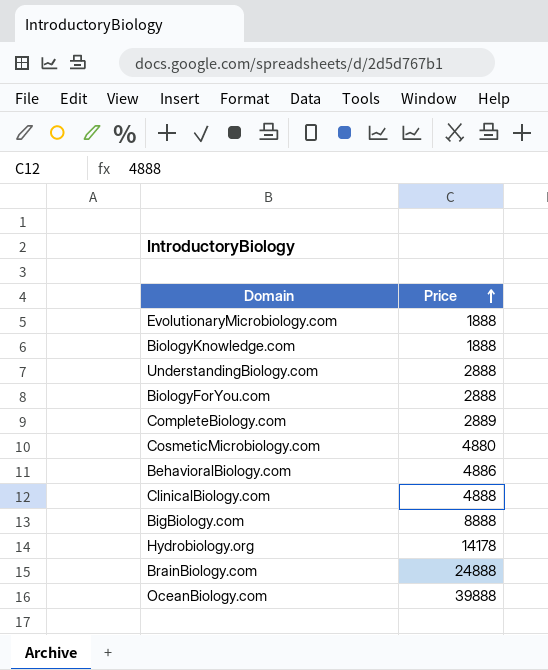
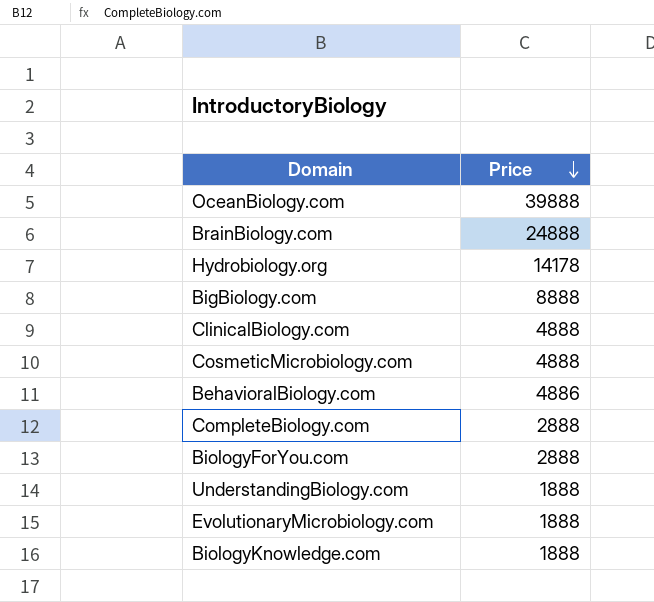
row order: Price ascending -> Price descending
CosmeticMicrobiology.com | Price: 4880 -> 4888
CompleteBiology.com | Price: 2889 -> 2888
UnderstandingBiology.com | Price: 2888 -> 1888

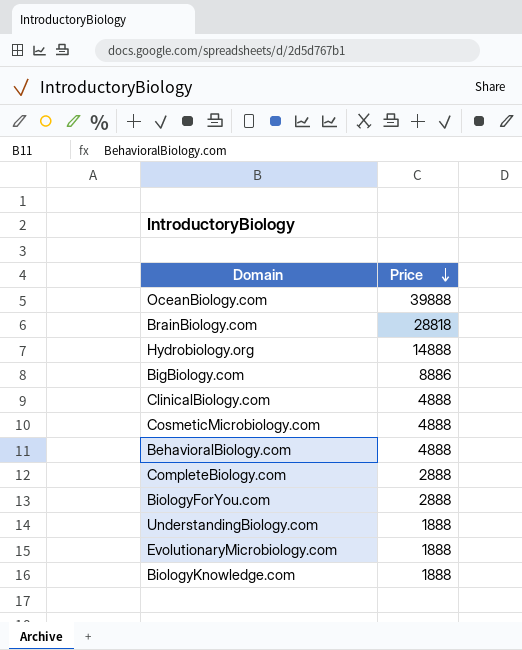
BrainBiology.com | Price: 24888 -> 28818
Hydrobiology.org | Price: 14178 -> 14888
BigBiology.com | Price: 8888 -> 8886
BehavioralBiology.com | Price: 4886 -> 4888

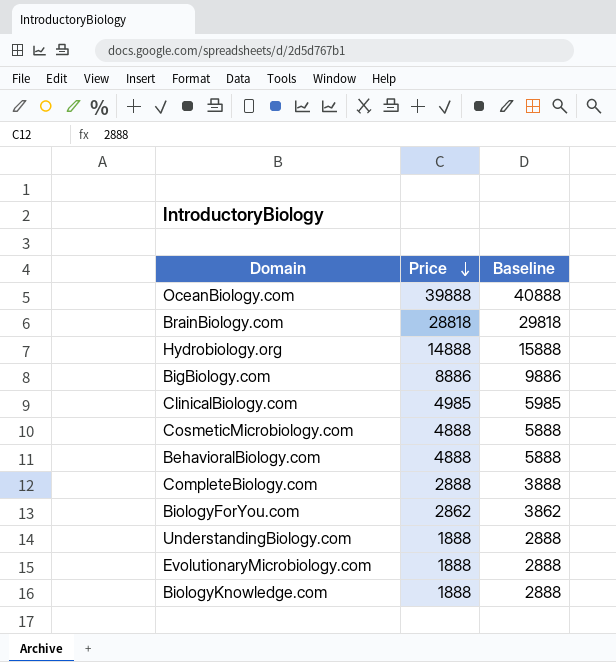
column Baseline | formula: none -> [Price] + 1000
ClinicalBiology.com | Price: 4888 -> 4985
BiologyForYou.com | Price: 2888 -> 2862

